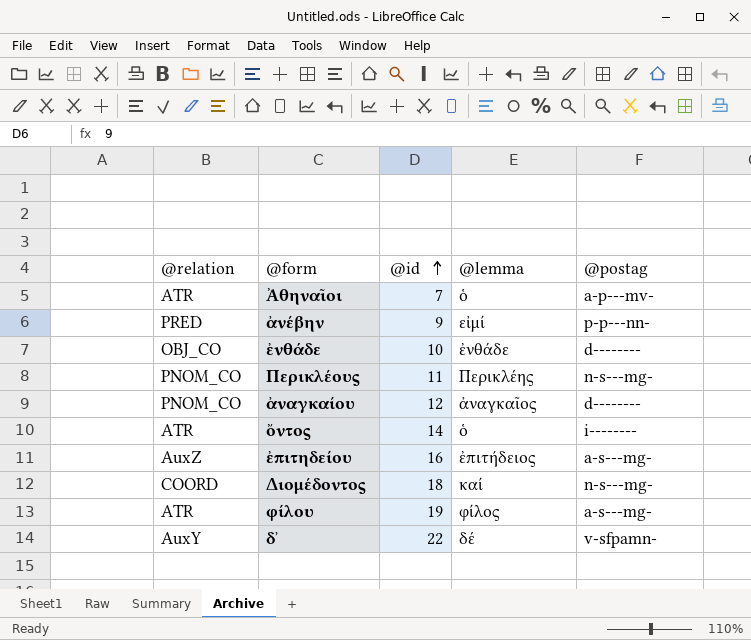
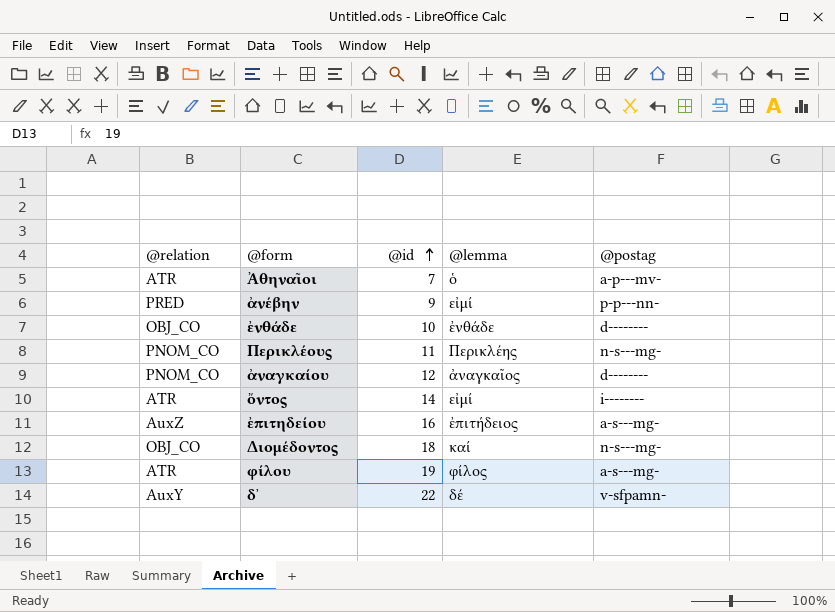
ὄντος | @lemma: ὁ -> εἰμί
Διομέδοντος | @relation: COORD -> OBJ_CO

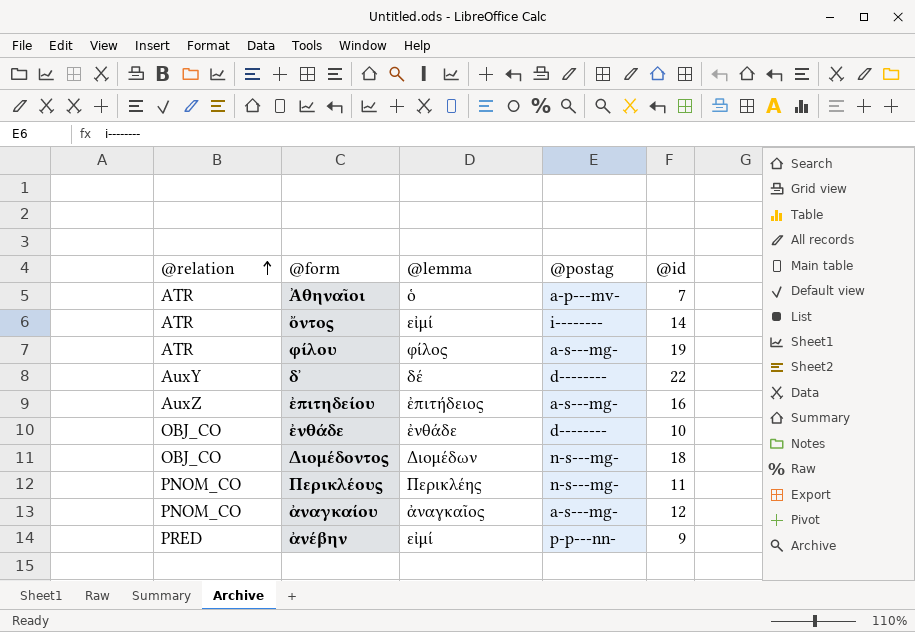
row order: @id ascending -> @relation ascending
column @id | position: 3 -> 5
δʼ | @postag: v-sfpamn- -> d--------
Διομέδοντος | @lemma: καί -> Διομέδων
ἀναγκαίου | @postag: d-------- -> a-s---mg-

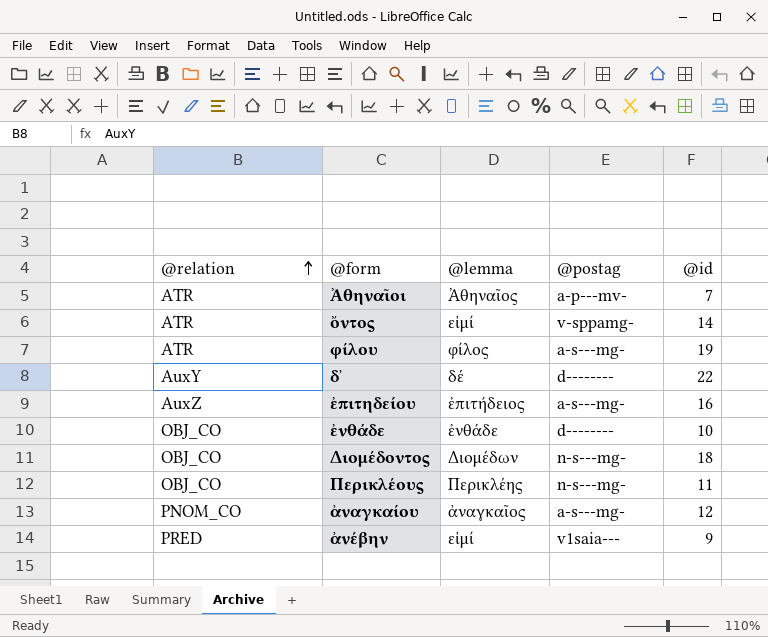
Ἀθηναῖοι | @lemma: ὁ -> Ἀθηναῖος
ὄντος | @postag: i-------- -> v-sppamg-
Περικλέους | @relation: PNOM_CO -> OBJ_CO
ἀνέβην | @postag: p-p---nn- -> v1saia---

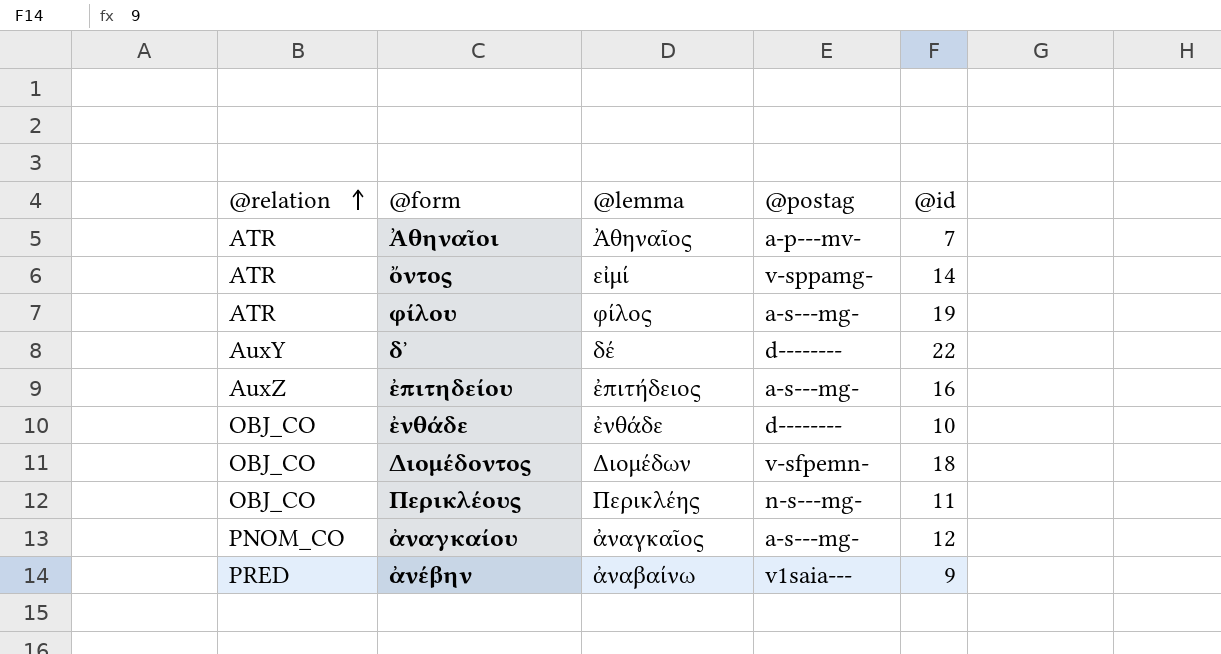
Διομέδοντος | @postag: n-s---mg- -> v-sfpemn-
ἀνέβην | @lemma: εἰμί -> ἀναβαίνω

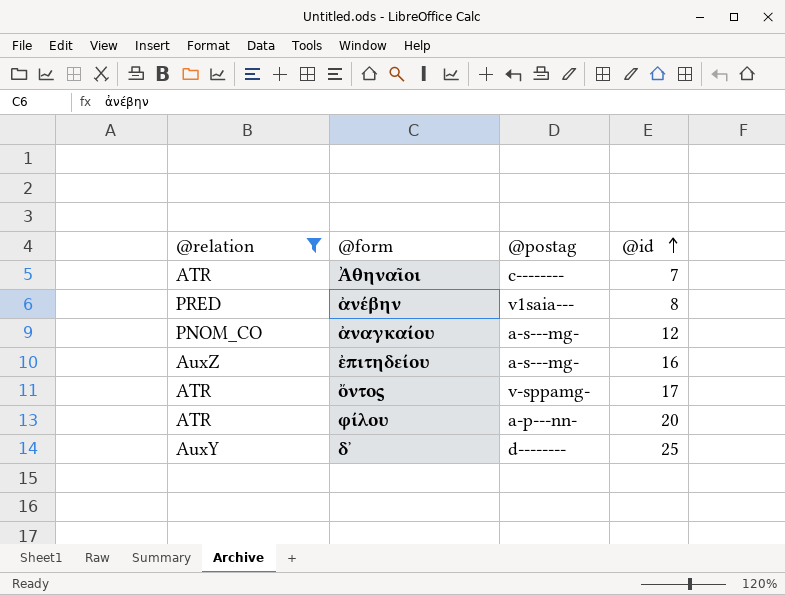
filter: none -> @relation != OBJ_CO
row order: @relation ascending -> @id ascending
column @lemma | position: 3 -> none
Ἀθηναῖοι | @postag: a-p---mv- -> c--------
ἀνέβην | @id: 9 -> 8
ὄντος | @id: 14 -> 17
φίλου | @postag: a-s---mg- -> a-p---nn-
φίλου | @id: 19 -> 20
δʼ | @id: 22 -> 25

